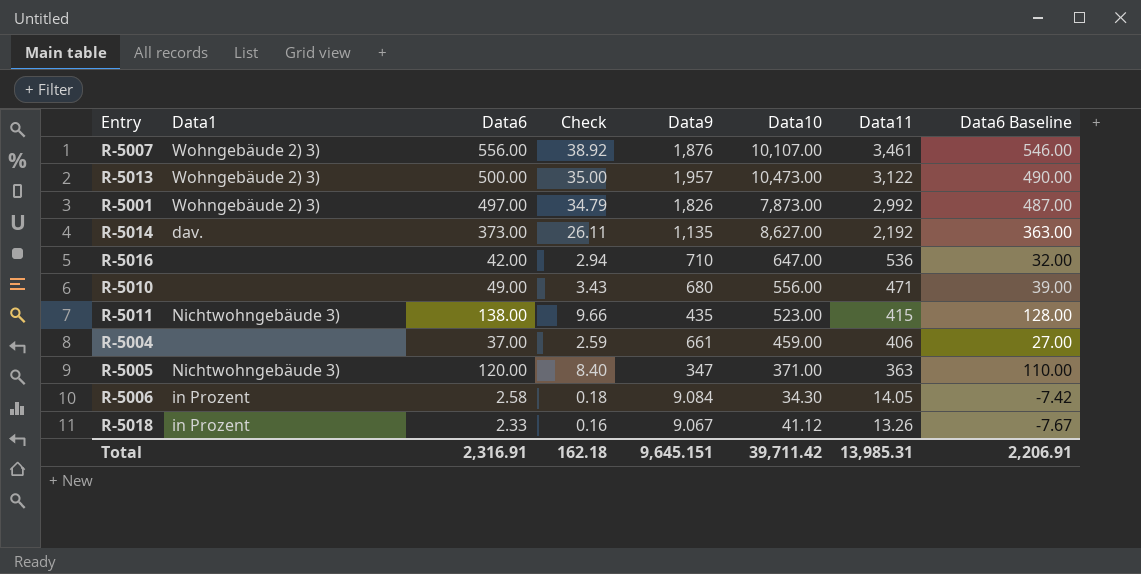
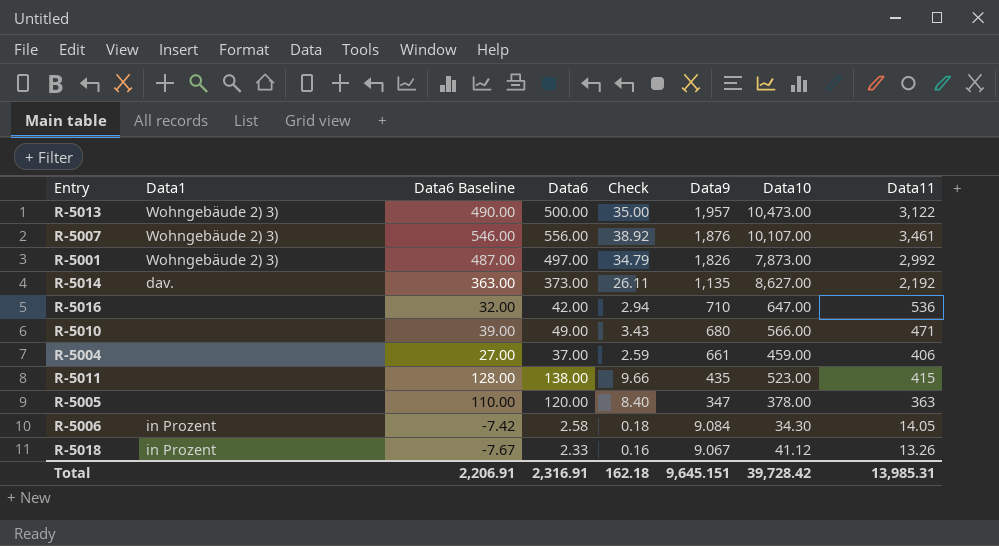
row order: Data11 descending -> Data9 descending
column Data6 Baseline | position: 8 -> 3
R-5010 | Data10: 556.00 -> 566.00
R-5011 | Data1: Nichtwohngebäude 3) -> none
R-5005 | Data1: Nichtwohngebäude 3) -> none
R-5005 | Data10: 371.00 -> 378.00
Total | Data10: 39,711.42 -> 39,728.42

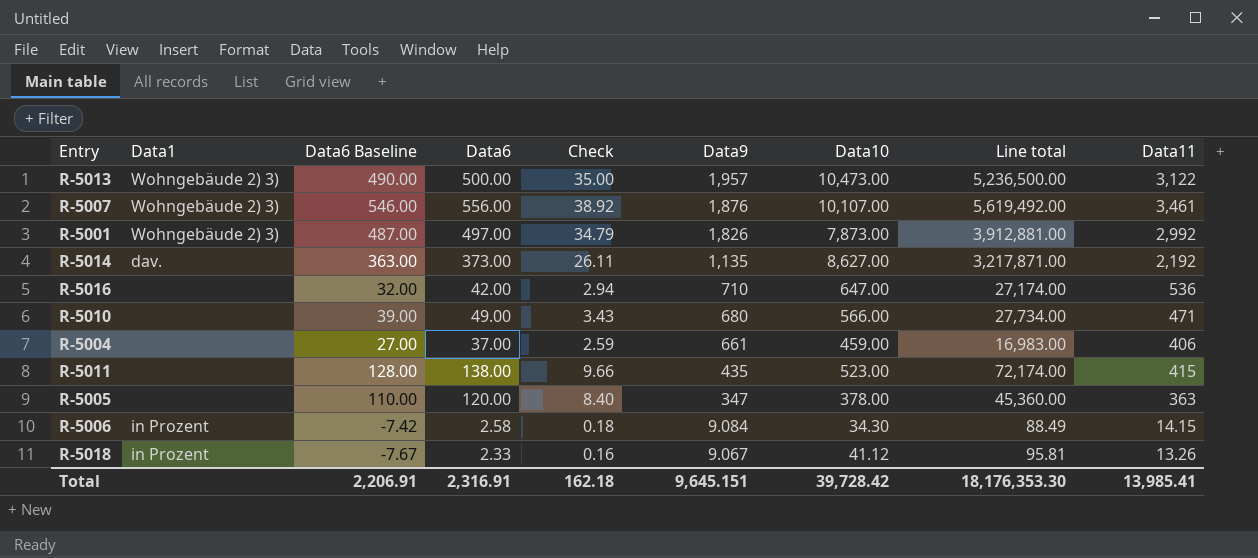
column Line total | formula: none -> [Data6] * [Data10]
R-5006 | Data11: 14.05 -> 14.15
Total | Data11: 13,985.31 -> 13,985.41

